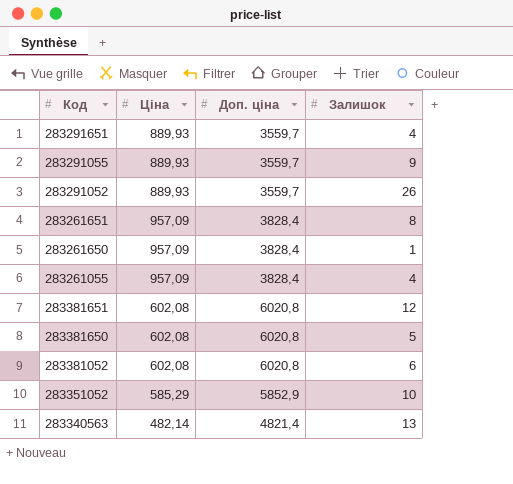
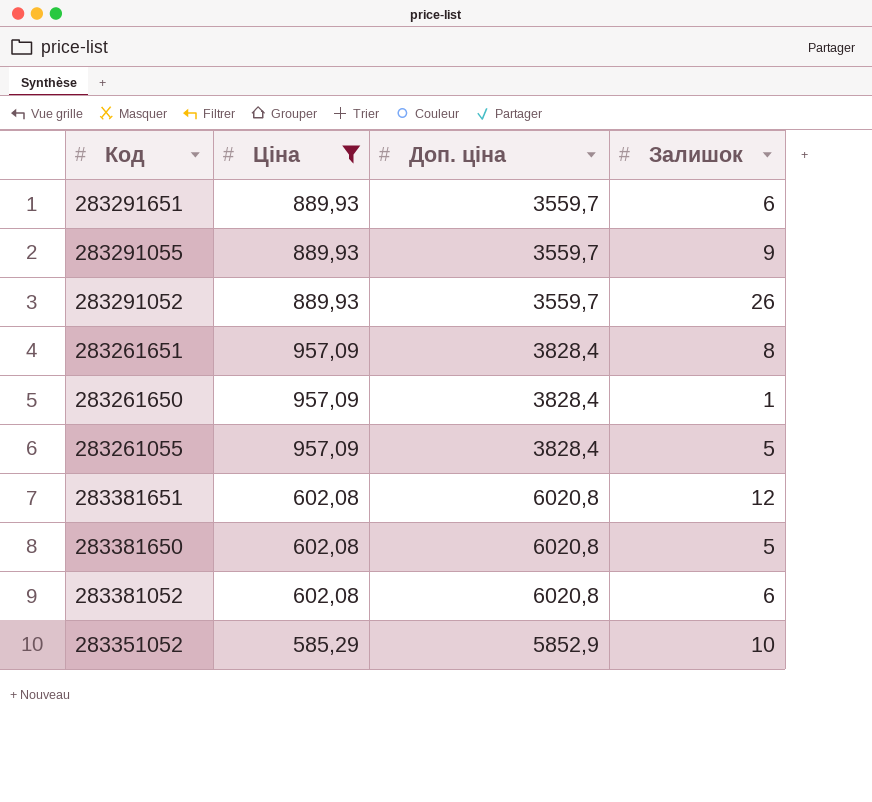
filter: none -> Ціна != 482,14
283291651 | Залишок: 4 -> 6
283261055 | Залишок: 4 -> 5

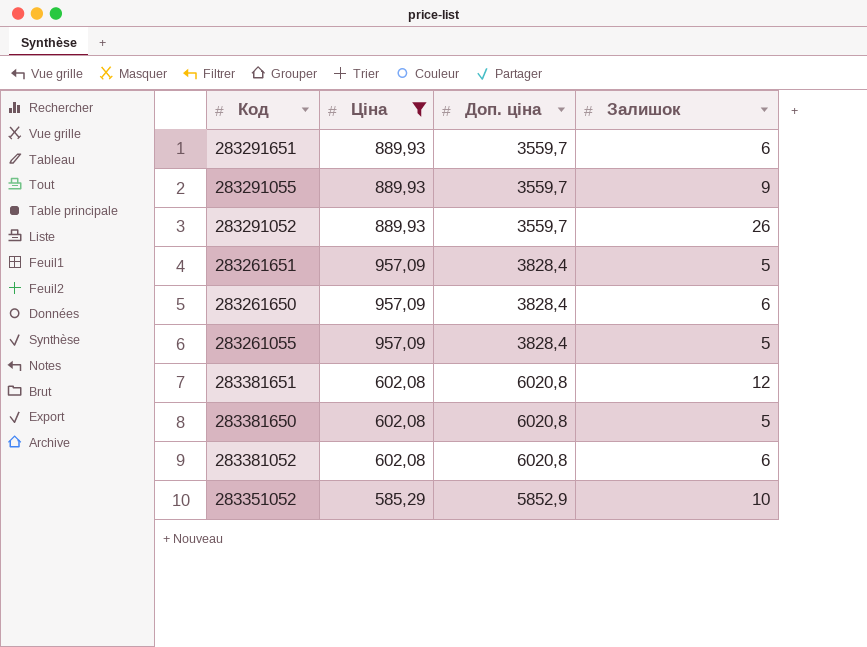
283261651 | Залишок: 8 -> 5
283261650 | Залишок: 1 -> 6

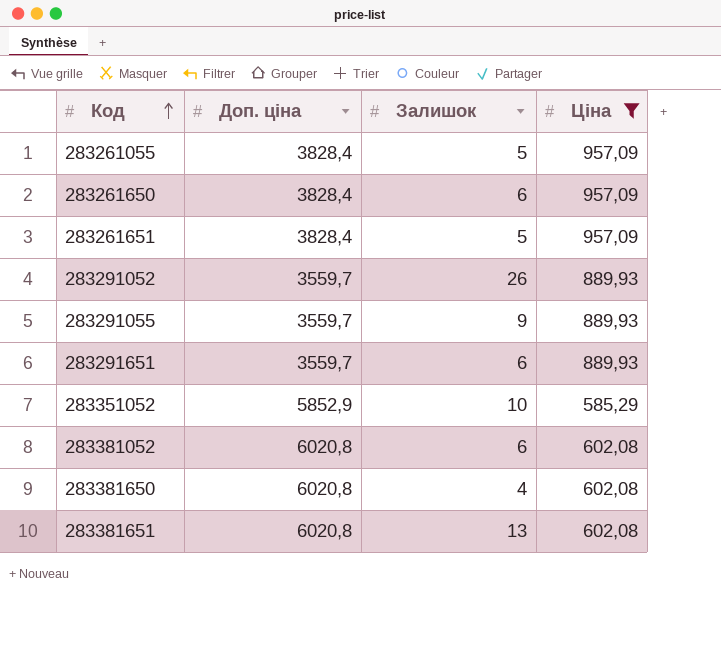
row order: none -> Код ascending
column Ціна | position: 2 -> 4
283381650 | Залишок: 5 -> 4
283381651 | Залишок: 12 -> 13

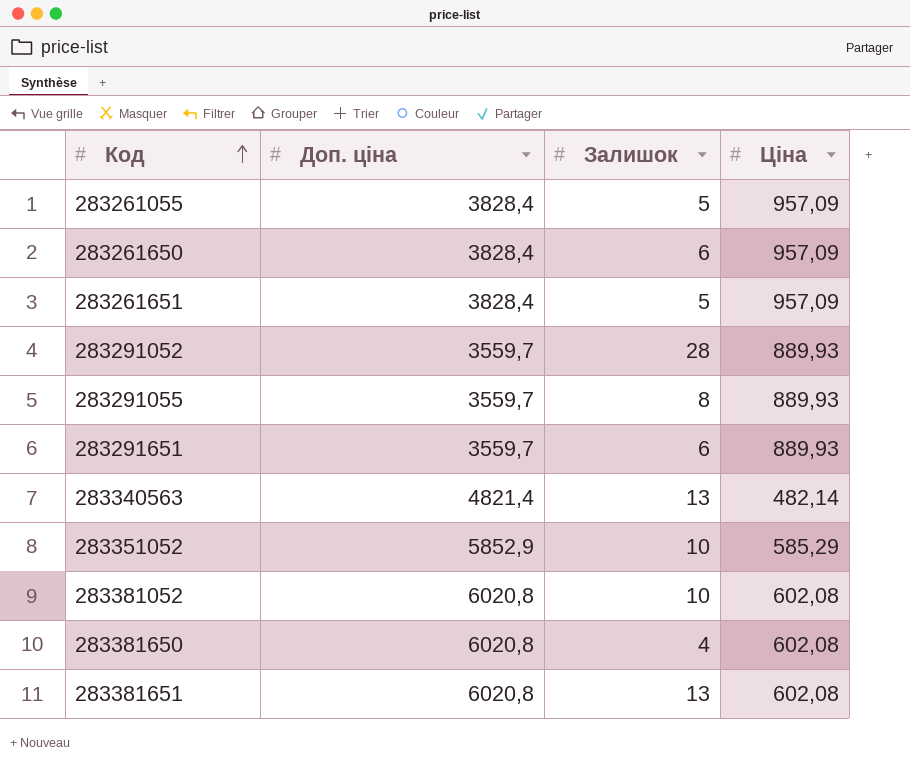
filter: Ціна != 482,14 -> none
283291052 | Залишок: 26 -> 28
283291055 | Залишок: 9 -> 8
283381052 | Залишок: 6 -> 10

